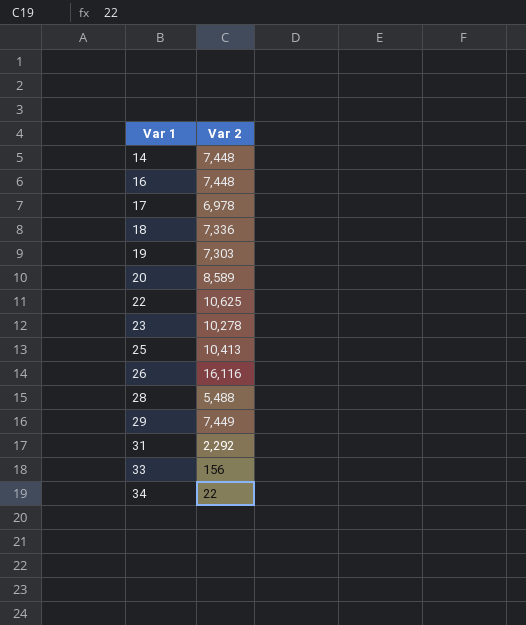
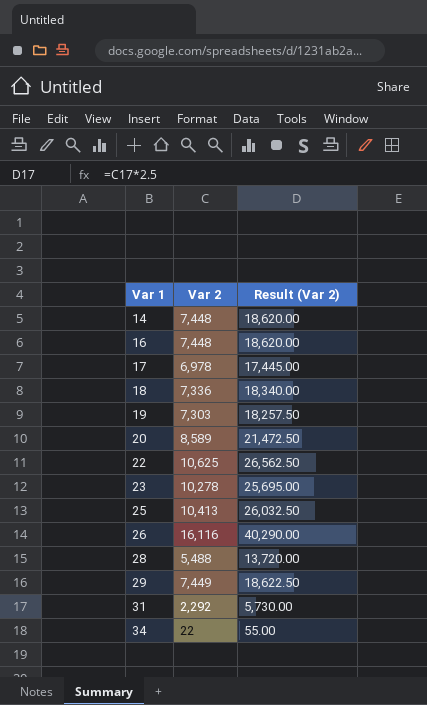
column Result (Var 2) | formula: none -> [Var 2] * 2.5
row 33: 156 -> none

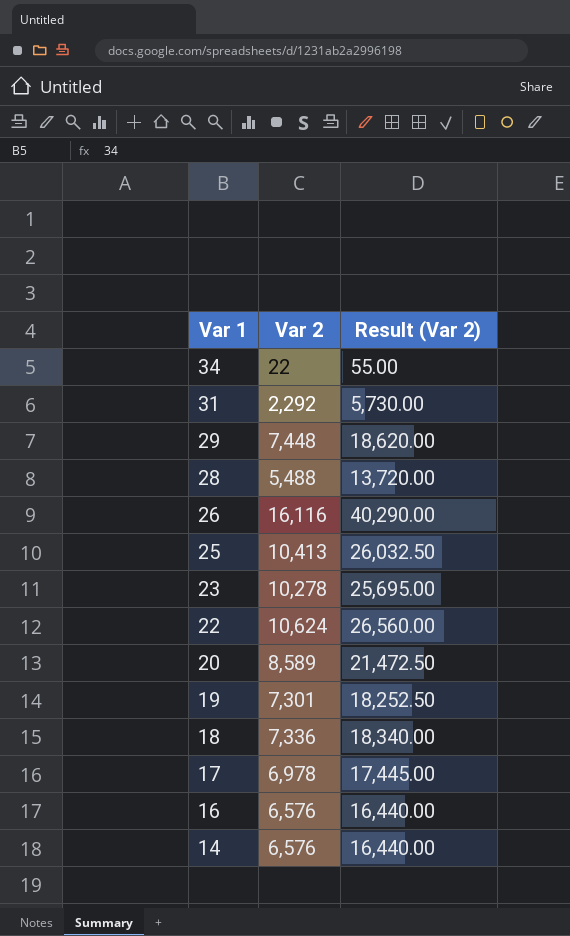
row order: Var 1 ascending -> Var 1 descending
29 | Var 2: 7,449 -> 7,448
29 | Result (Var 2): 18,622.50 -> 18,620.00
22 | Var 2: 10,625 -> 10,624
22 | Result (Var 2): 26,562.50 -> 26,560.00
19 | Var 2: 7,303 -> 7,301
19 | Result (Var 2): 18,257.50 -> 18,252.50
16 | Var 2: 7,448 -> 6,576
16 | Result (Var 2): 18,620.00 -> 16,440.00
14 | Var 2: 7,448 -> 6,576
14 | Result (Var 2): 18,620.00 -> 16,440.00

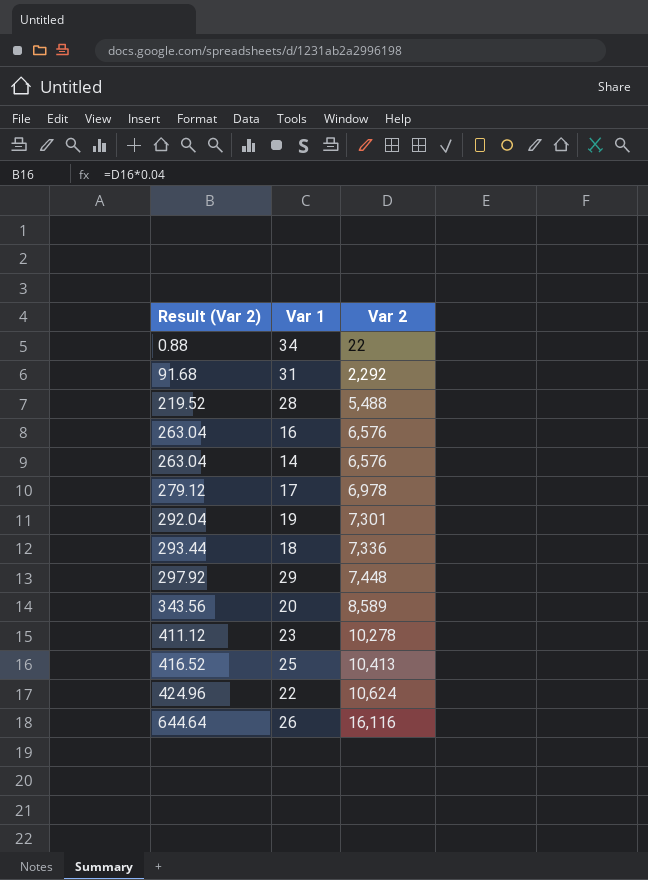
row order: Var 1 descending -> Result (Var 2) ascending
column Result (Var 2) | formula: [Var 2] * 2.5 -> [Var 2] * 0.04
column Result (Var 2) | position: 3 -> 1

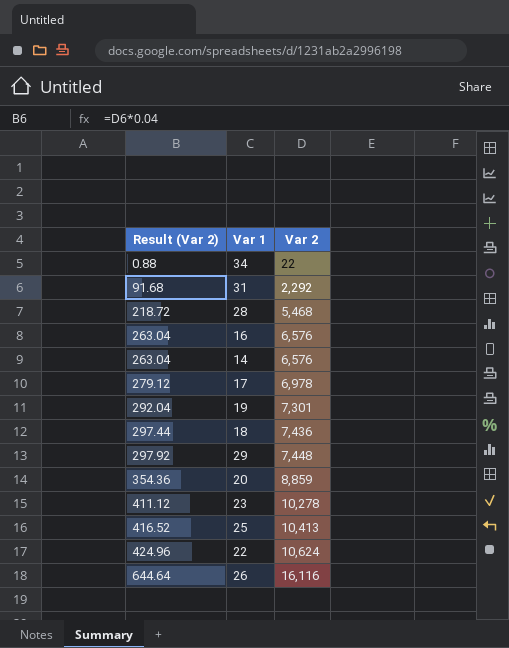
28 | Result (Var 2): 219.52 -> 218.72
28 | Var 2: 5,488 -> 5,468
18 | Result (Var 2): 293.44 -> 297.44
18 | Var 2: 7,336 -> 7,436
20 | Result (Var 2): 343.56 -> 354.36
20 | Var 2: 8,589 -> 8,859

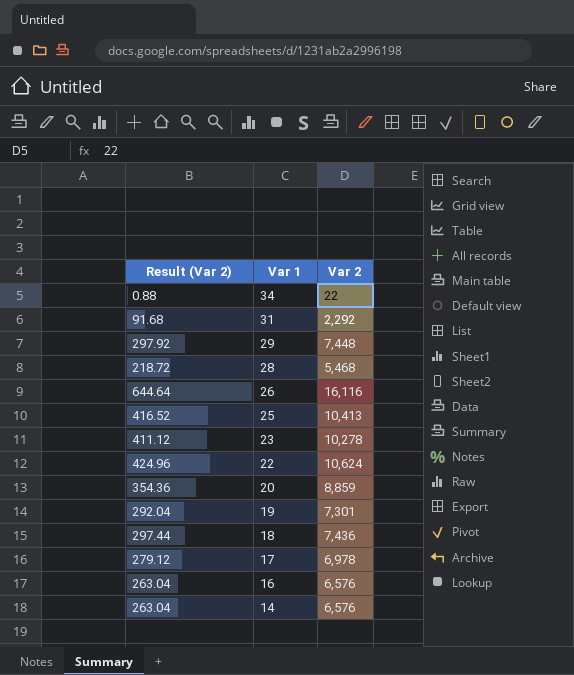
row order: Result (Var 2) ascending -> Var 1 descending

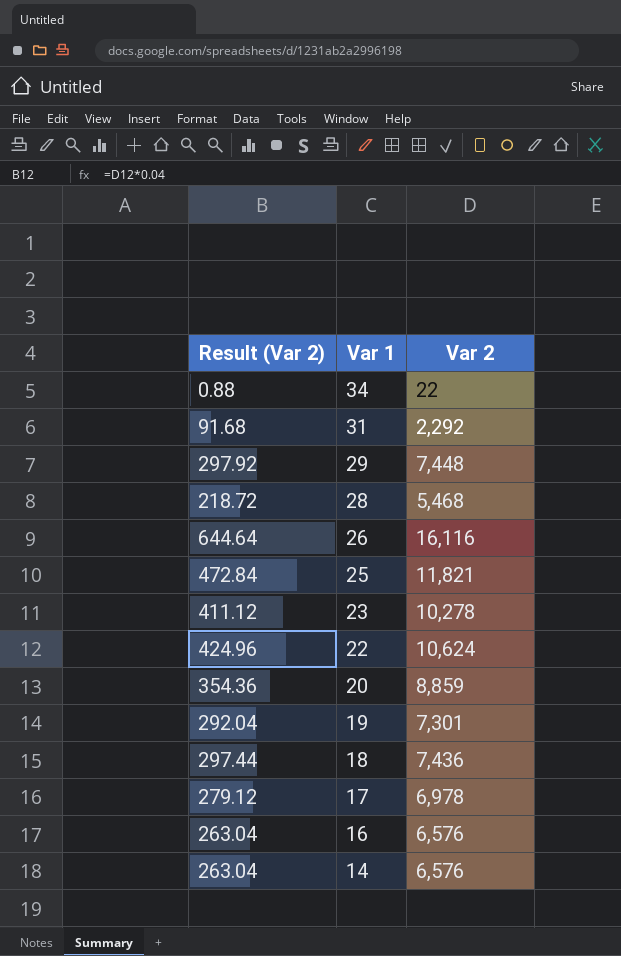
25 | Result (Var 2): 416.52 -> 472.84
25 | Var 2: 10,413 -> 11,821

